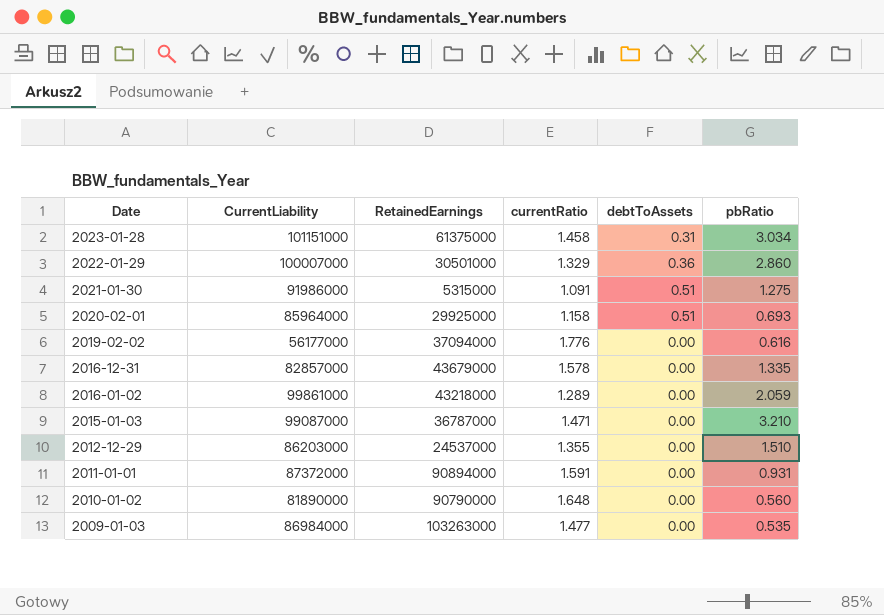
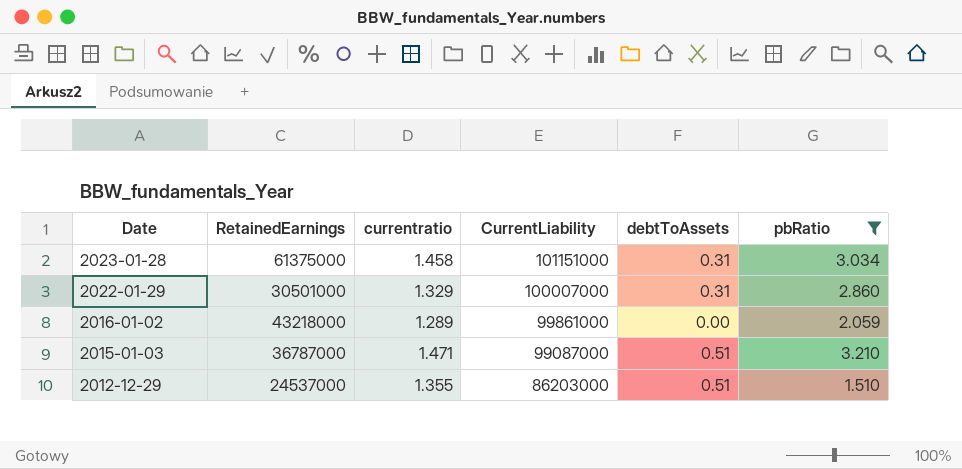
filter: none -> pbRatio >= 1.510
column name: currentRatio -> currentratio
column CurrentLiability | position: 2 -> 4
2022-01-29 | debtToAssets: 0.36 -> 0.31
2015-01-03 | debtToAssets: 0.00 -> 0.51
2012-12-29 | debtToAssets: 0.00 -> 0.51

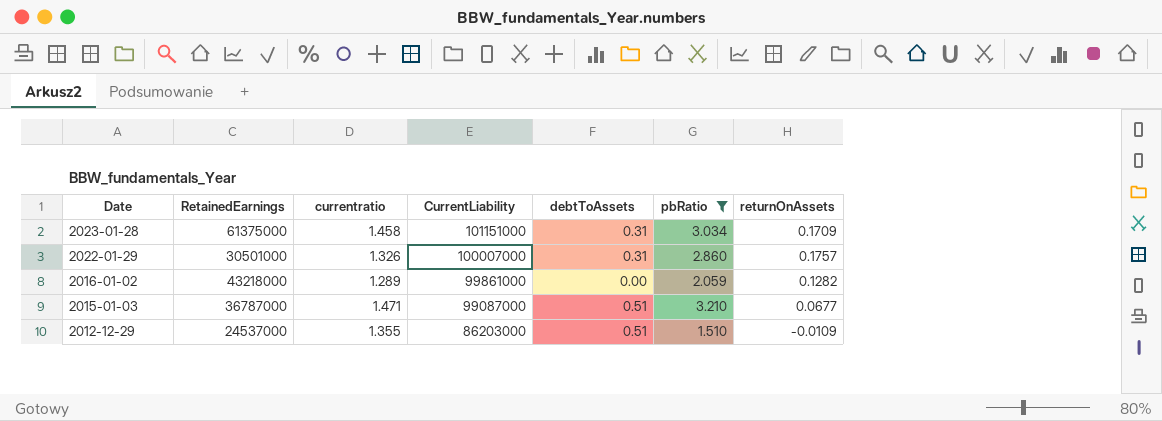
column returnOnAssets | position: none -> 7
2022-01-29 | currentratio: 1.329 -> 1.326

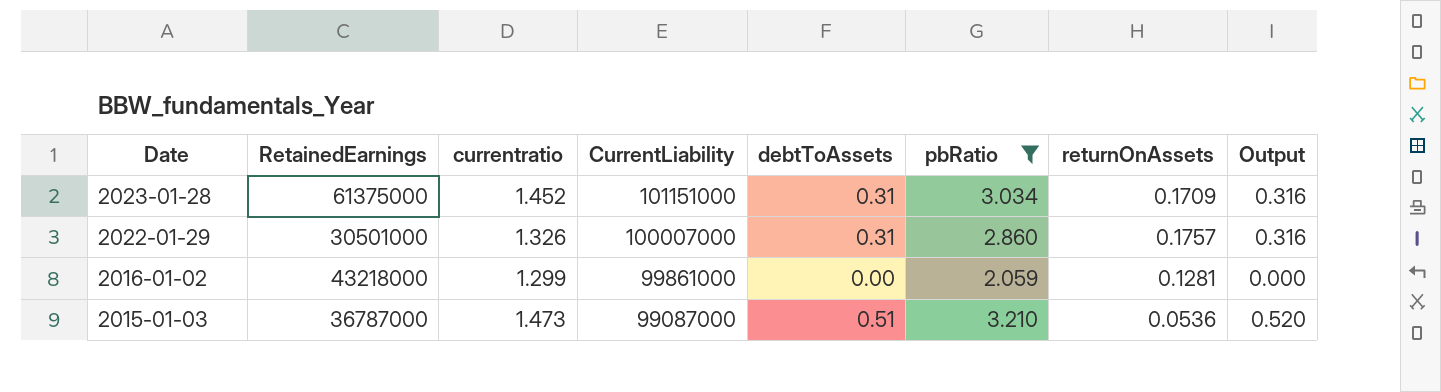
column Output | formula: none -> [debtToAssets] * 1.02
row 2012-12-29: 24537000 | 1.355 | 86203000 | 0.51 | 1.510 | -0.0109 -> none
2023-01-28 | currentratio: 1.458 -> 1.452
2016-01-02 | currentratio: 1.289 -> 1.299
2016-01-02 | returnOnAssets: 0.1282 -> 0.1281
2015-01-03 | currentratio: 1.471 -> 1.473
2015-01-03 | returnOnAssets: 0.0677 -> 0.0536

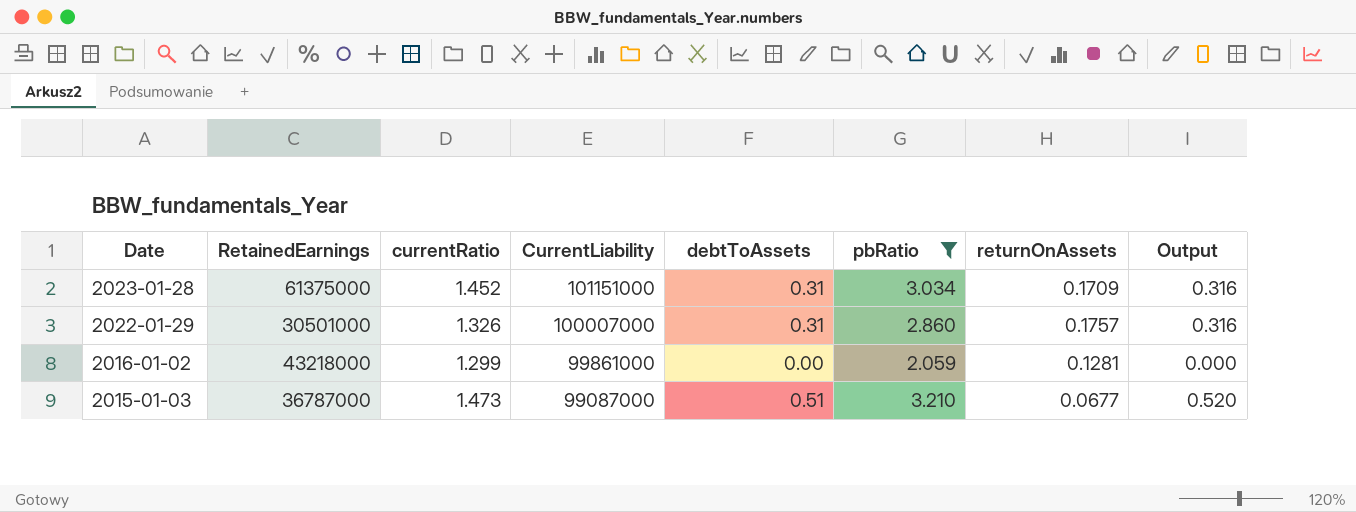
column name: currentratio -> currentRatio
2015-01-03 | returnOnAssets: 0.0536 -> 0.0677

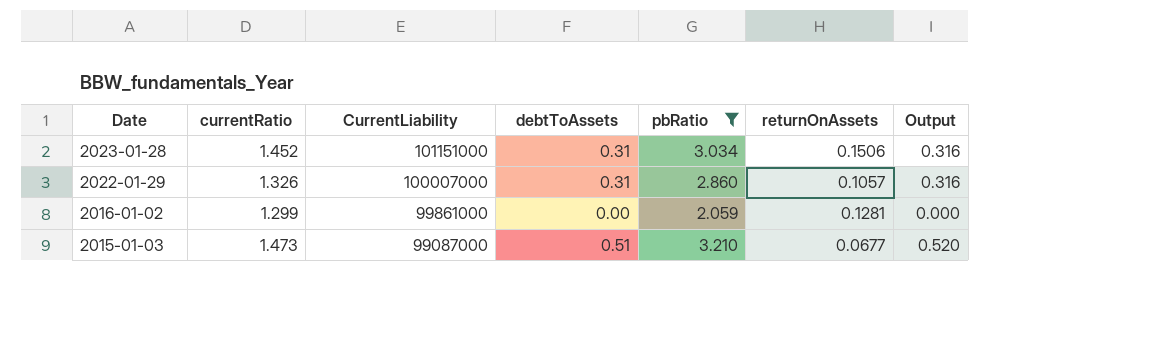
column RetainedEarnings | position: 2 -> none
2023-01-28 | returnOnAssets: 0.1709 -> 0.1506
2022-01-29 | returnOnAssets: 0.1757 -> 0.1057

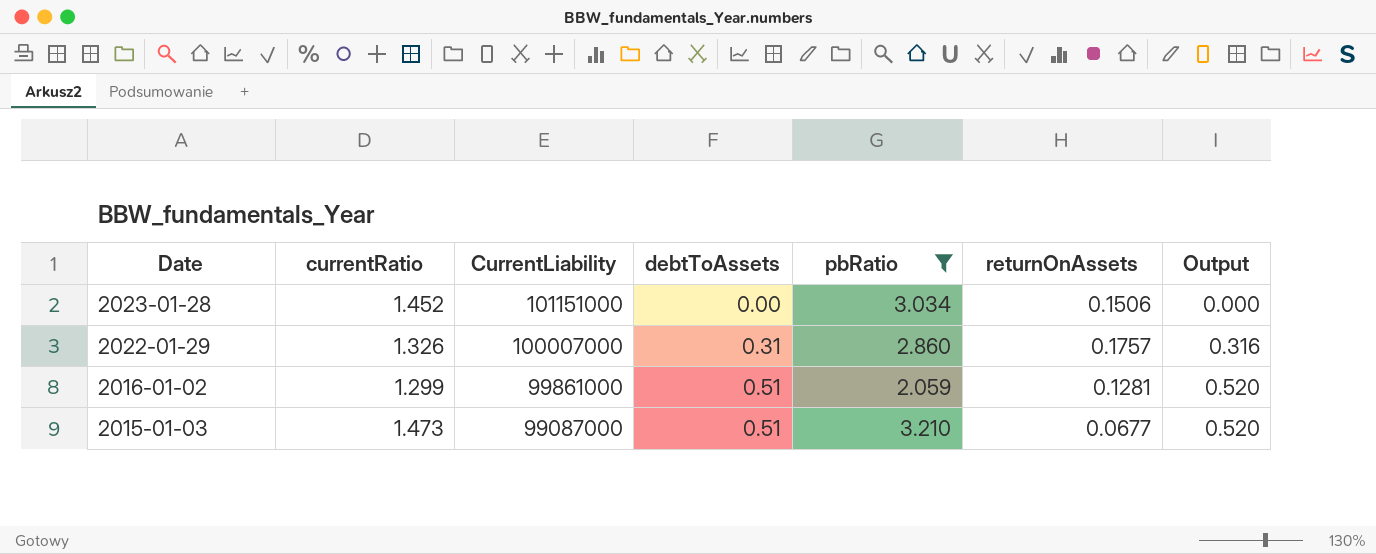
2023-01-28 | debtToAssets: 0.31 -> 0.00
2023-01-28 | Output: 0.316 -> 0.000
2022-01-29 | returnOnAssets: 0.1057 -> 0.1757
2016-01-02 | debtToAssets: 0.00 -> 0.51
2016-01-02 | Output: 0.000 -> 0.520

